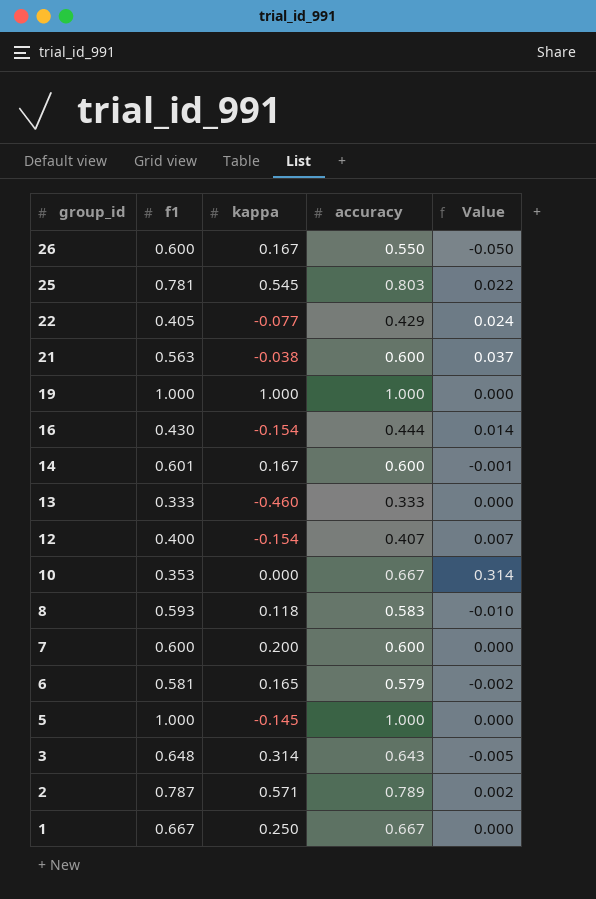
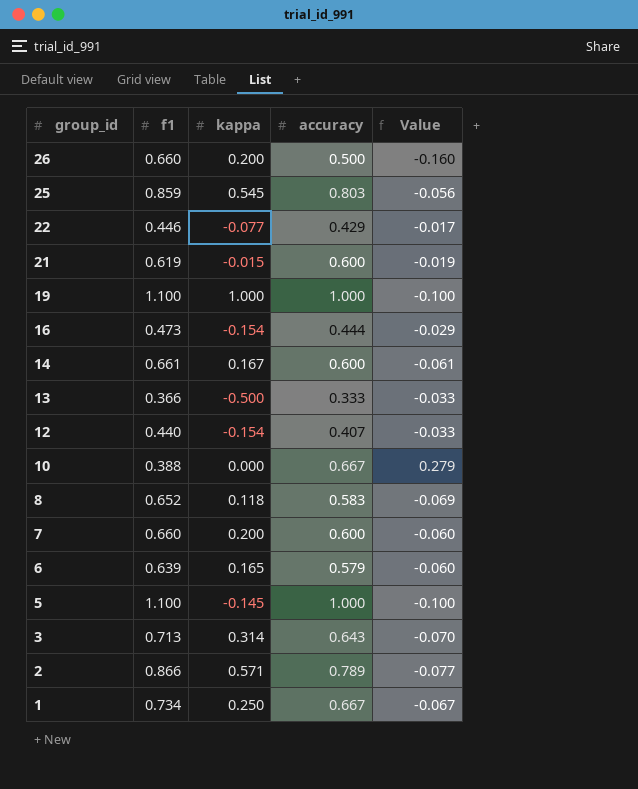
26 | f1: 0.600 -> 0.660
26 | kappa: 0.167 -> 0.200
26 | accuracy: 0.550 -> 0.500
26 | Value: -0.050 -> -0.160
25 | f1: 0.781 -> 0.859
25 | Value: 0.022 -> -0.056
22 | f1: 0.405 -> 0.446
22 | Value: 0.024 -> -0.017
21 | f1: 0.563 -> 0.619
21 | kappa: -0.038 -> -0.015
21 | Value: 0.037 -> -0.019
19 | f1: 1.000 -> 1.100
19 | Value: 0.000 -> -0.100
16 | f1: 0.430 -> 0.473
16 | Value: 0.014 -> -0.029
14 | f1: 0.601 -> 0.661
14 | Value: -0.001 -> -0.061
13 | f1: 0.333 -> 0.366
13 | kappa: -0.460 -> -0.500
13 | Value: 0.000 -> -0.033
12 | f1: 0.400 -> 0.440
12 | Value: 0.007 -> -0.033
10 | f1: 0.353 -> 0.388
10 | Value: 0.314 -> 0.279
8 | f1: 0.593 -> 0.652
8 | Value: -0.010 -> -0.069
7 | f1: 0.600 -> 0.660
7 | Value: 0.000 -> -0.060
6 | f1: 0.581 -> 0.639
6 | Value: -0.002 -> -0.060
5 | f1: 1.000 -> 1.100
5 | Value: 0.000 -> -0.100
3 | f1: 0.648 -> 0.713
3 | Value: -0.005 -> -0.070
2 | f1: 0.787 -> 0.866
2 | Value: 0.002 -> -0.077
1 | f1: 0.667 -> 0.734
1 | Value: 0.000 -> -0.067

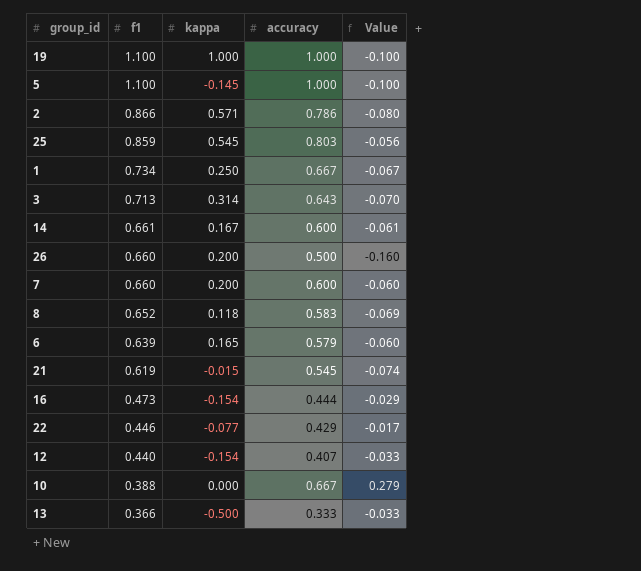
row order: group_id descending -> f1 descending
2 | accuracy: 0.789 -> 0.786
2 | Value: -0.077 -> -0.080
21 | accuracy: 0.600 -> 0.545
21 | Value: -0.019 -> -0.074

